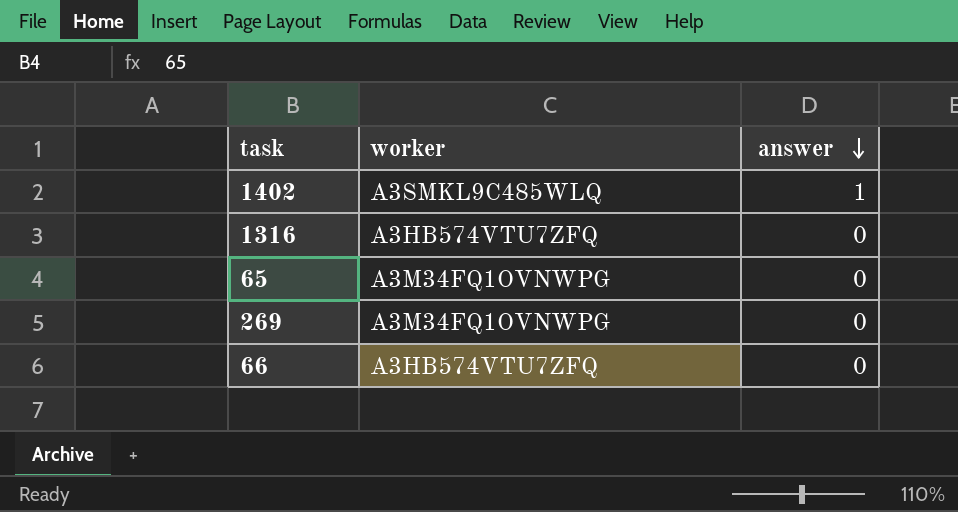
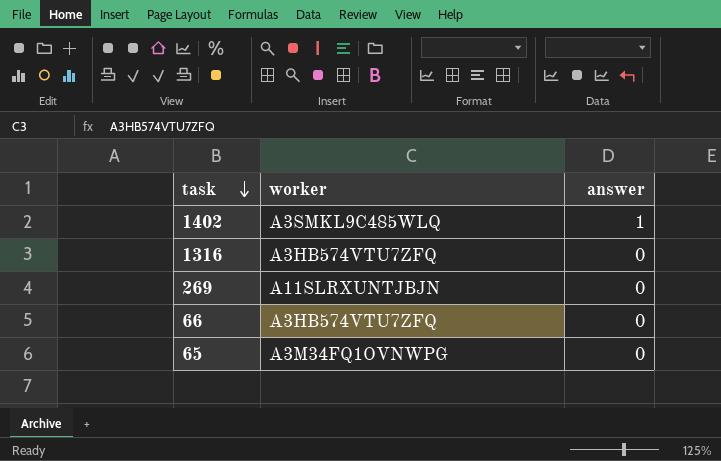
row order: answer descending -> task descending
269 | worker: A3M34FQ1OVNWPG -> A11SLRXUNTJBJN

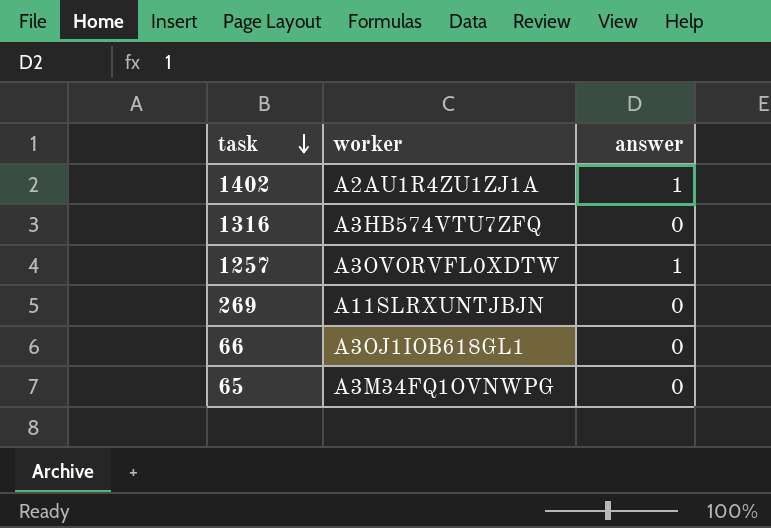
1402 | worker: A3SMKL9C485WLQ -> A2AU1R4ZU1ZJ1A
row 1257: none -> A3OVORVFL0XDTW | 1
66 | worker: A3HB574VTU7ZFQ -> A3OJ1IOB618GL1

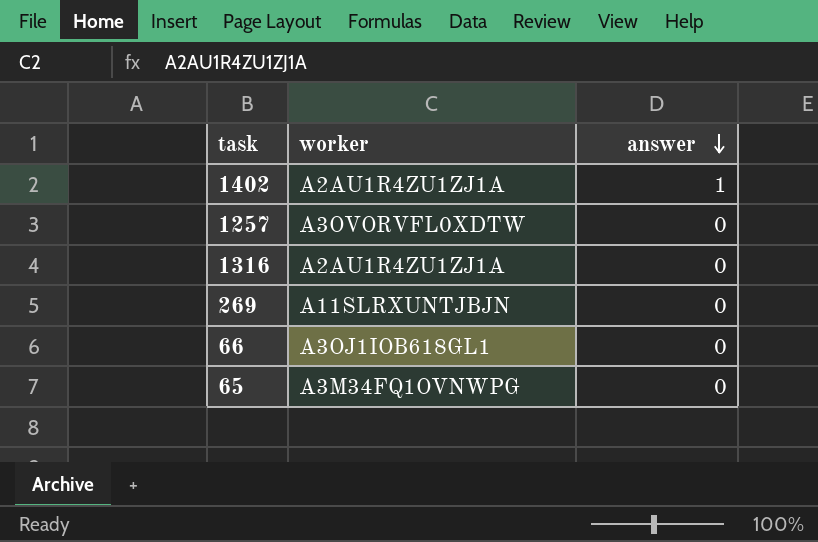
row order: task descending -> answer descending
1257 | answer: 1 -> 0
1316 | worker: A3HB574VTU7ZFQ -> A2AU1R4ZU1ZJ1A

